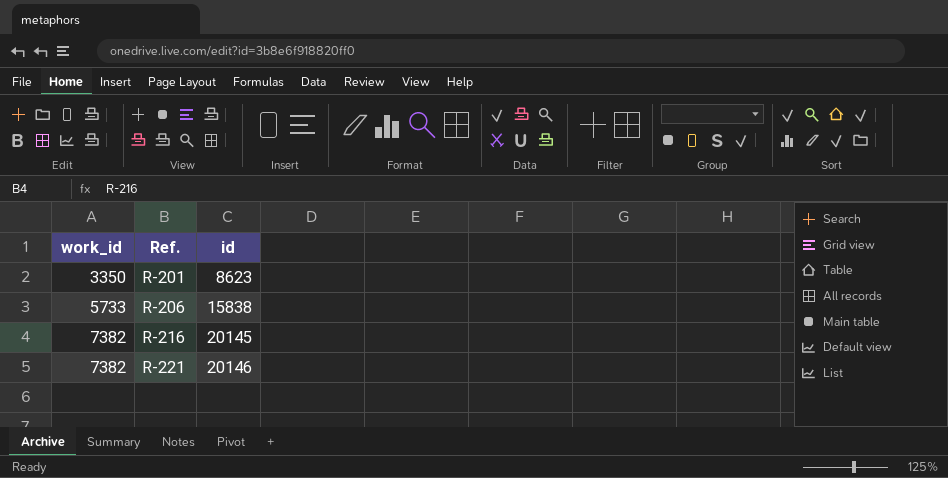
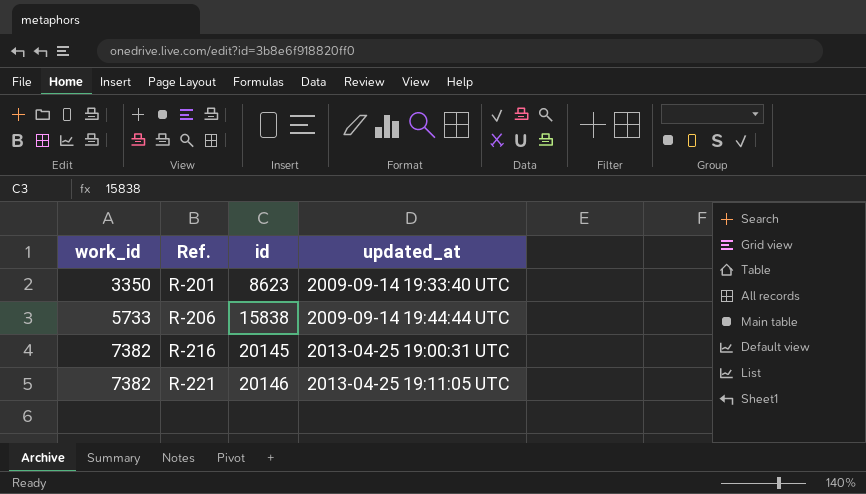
column updated_at | position: none -> 4

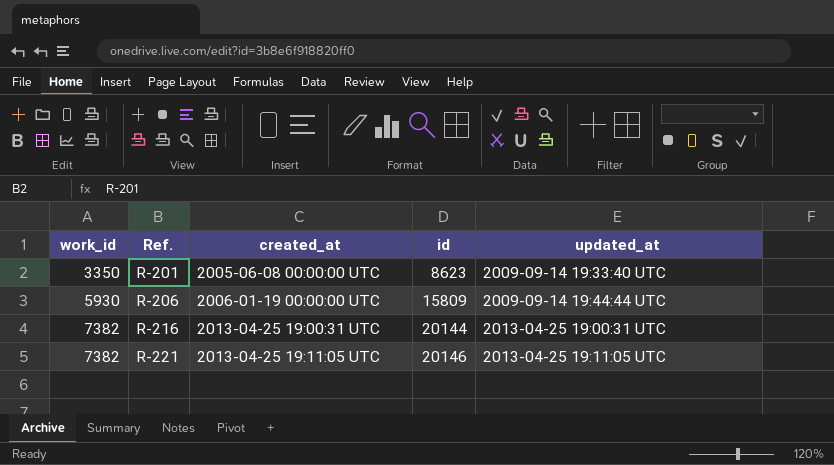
column created_at | position: none -> 3
R-206 | work_id: 5733 -> 5930
R-206 | id: 15838 -> 15809
R-216 | id: 20145 -> 20144

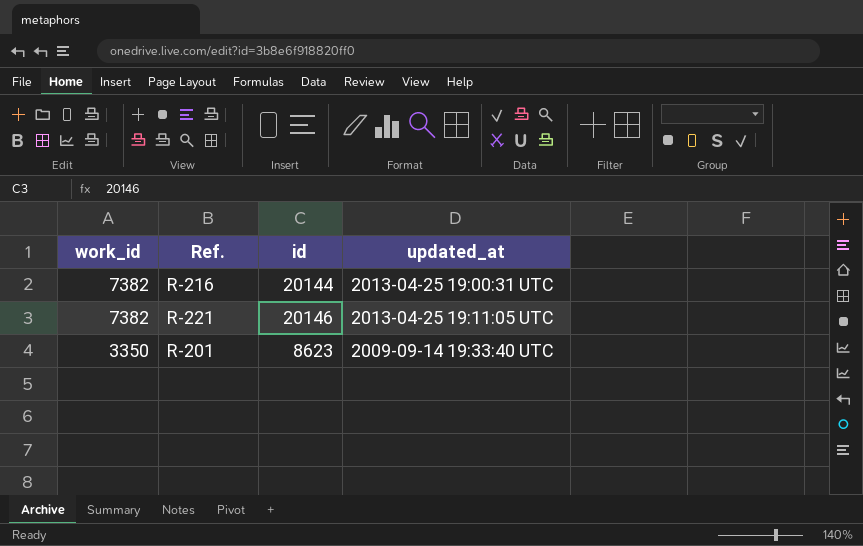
row order: work_id ascending -> work_id descending
column created_at | position: 3 -> none
row R-206: 5930 | 2006-01-19 00:00:00 UTC | 15809 | 2009-09-14 19:44:44 UTC -> none

